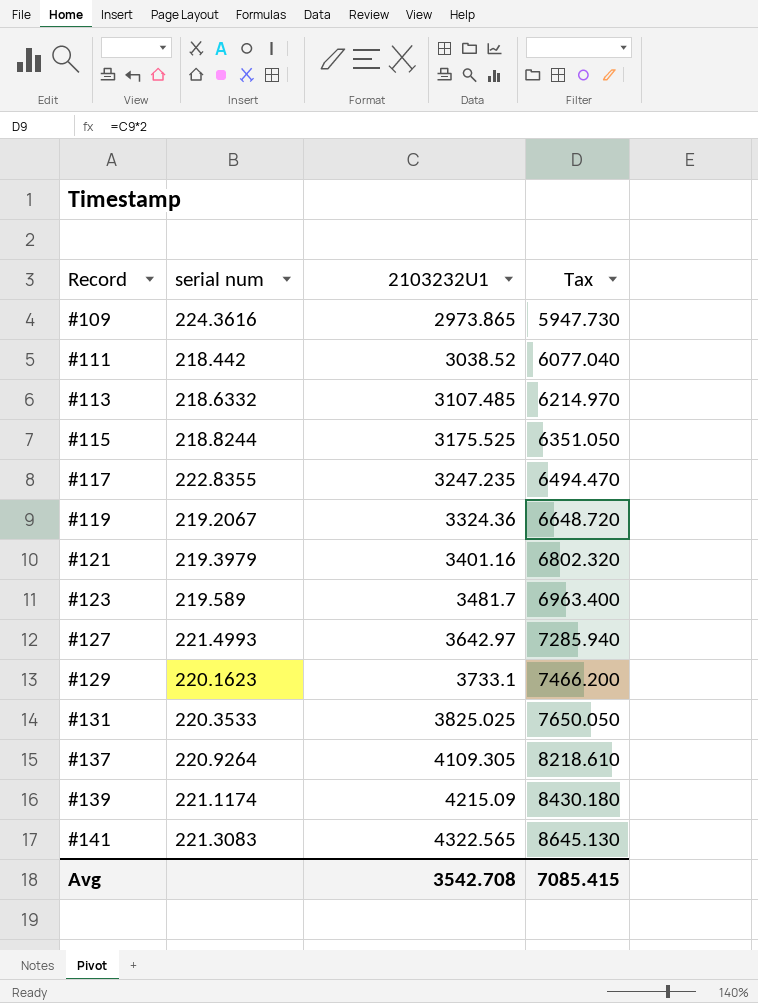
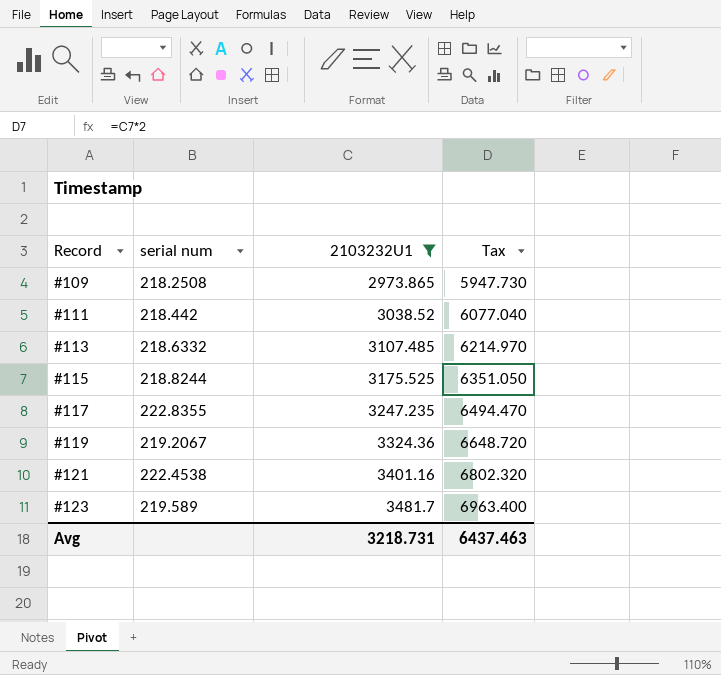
filter: none -> 2103232U1 <= 3481.7
#109 | serial num: 224.3616 -> 218.2508
#121 | serial num: 219.3979 -> 222.4538
Avg | 2103232U1: 3542.708 -> 3218.731
Avg | Tax: 7085.415 -> 6437.463

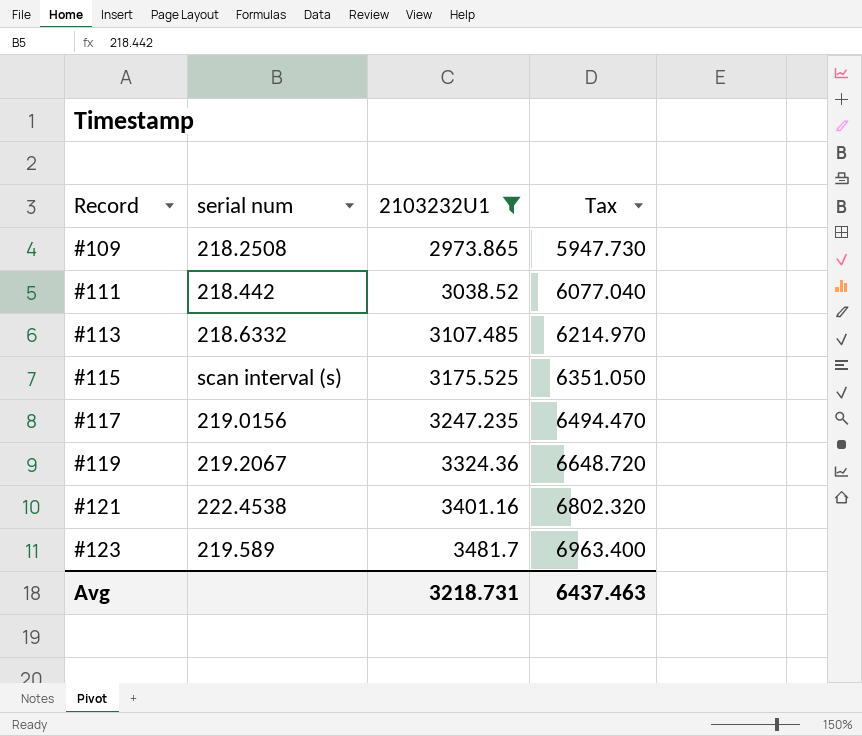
#115 | serial num: 218.8244 -> scan interval (s)
#117 | serial num: 222.8355 -> 219.0156

